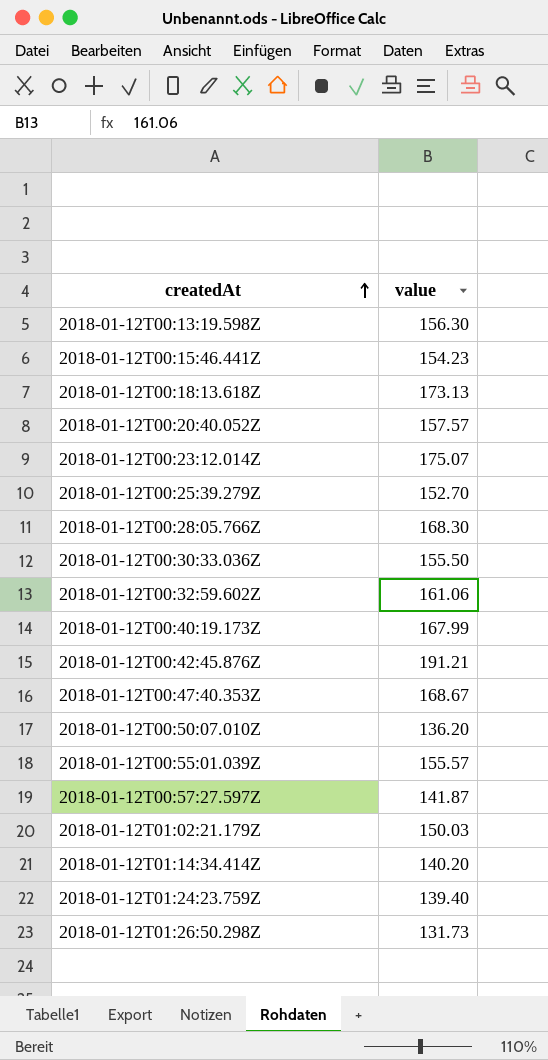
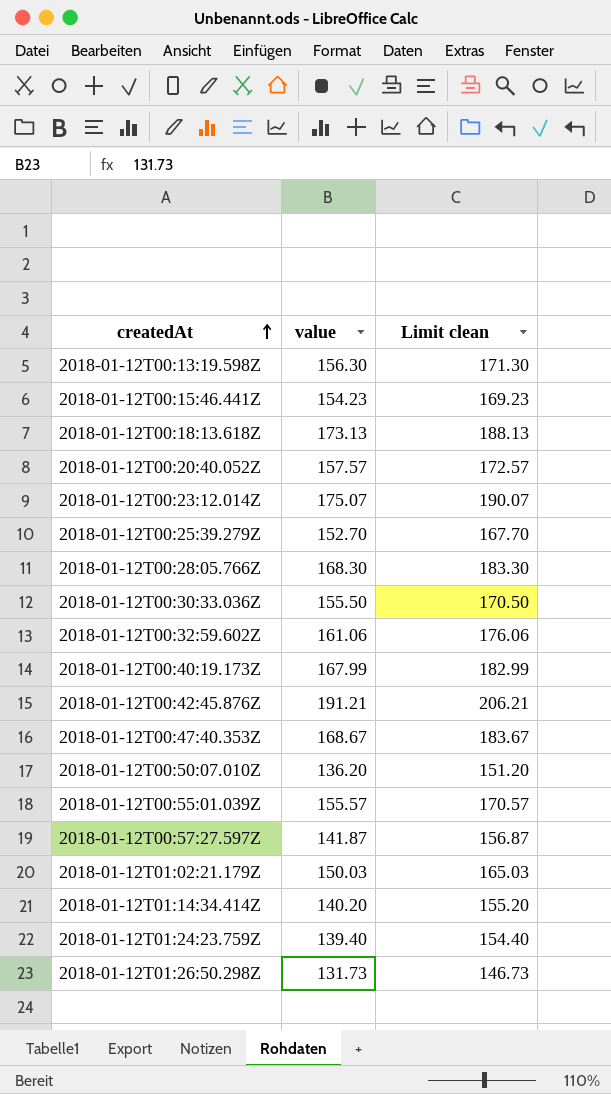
column Limit clean | formula: none -> [value] + 15

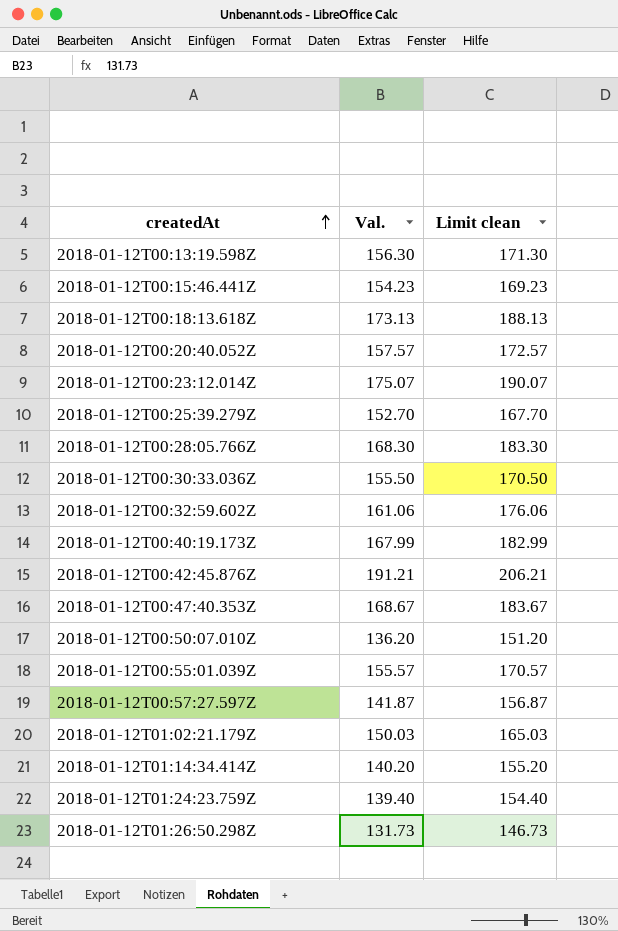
column name: value -> Val.

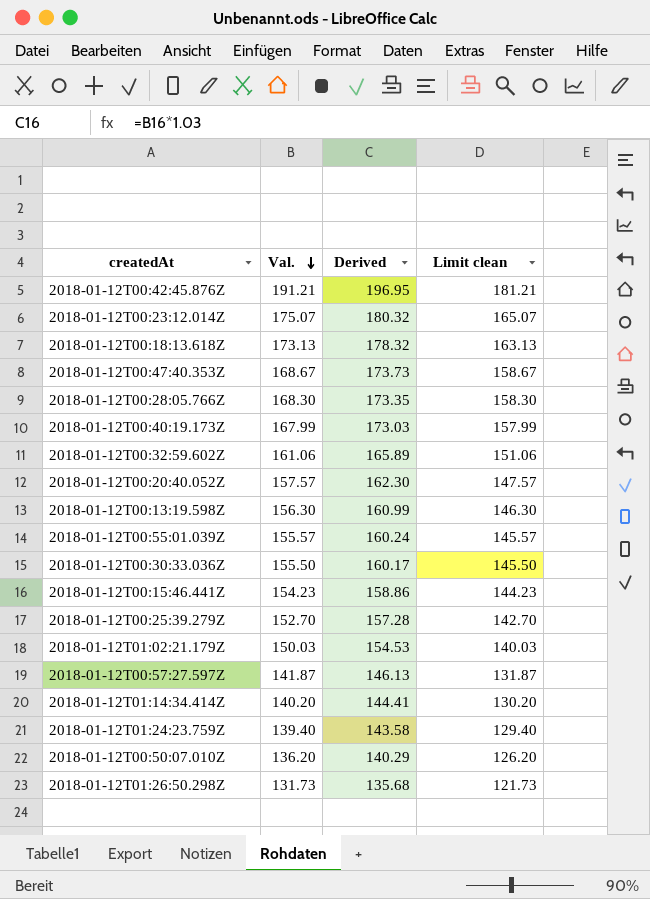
row order: createdAt ascending -> Val. descending
column Derived | formula: none -> [Val.] * 1.03
column Limit clean | formula: [Val.] + 15 -> [Val.] - 10

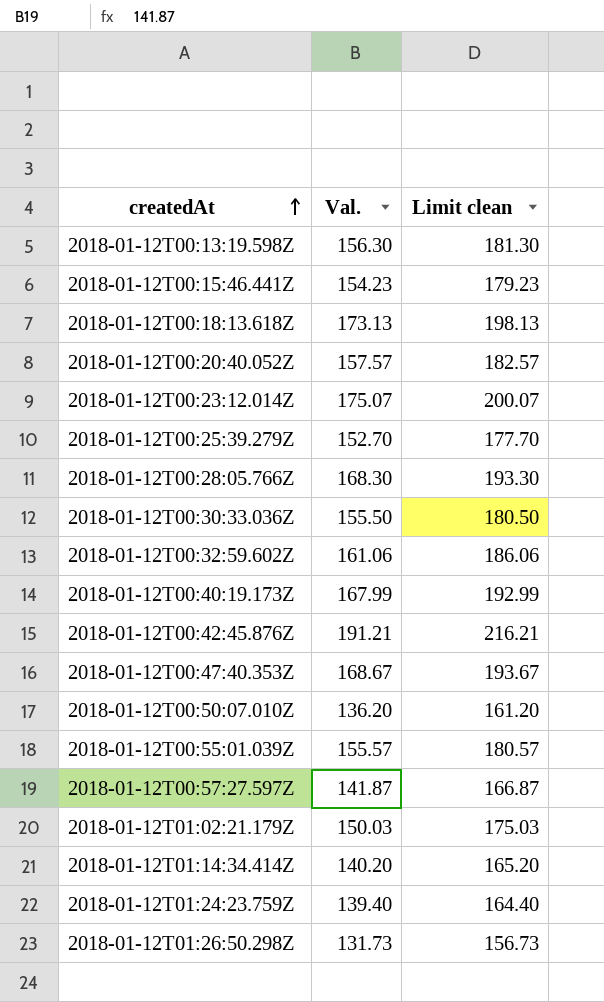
row order: Val. descending -> createdAt ascending
column Derived | formula: [Val.] * 1.03 -> none
column Limit clean | formula: [Val.] - 10 -> [Val.] + 25

